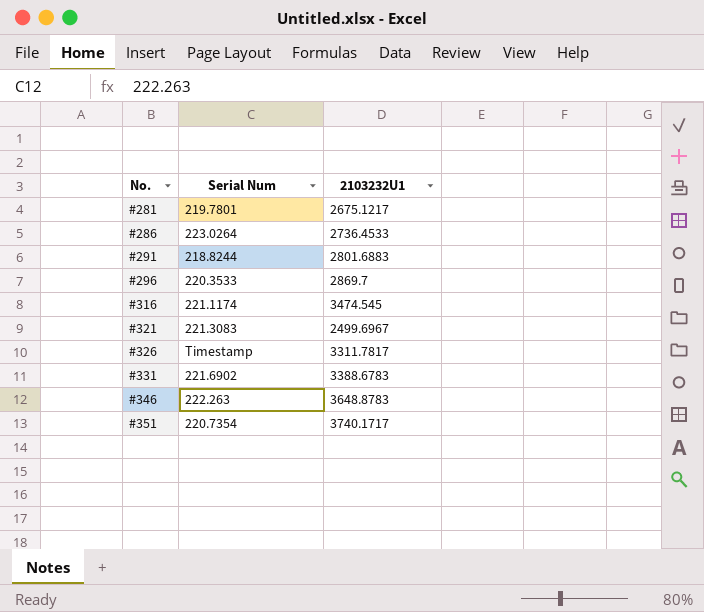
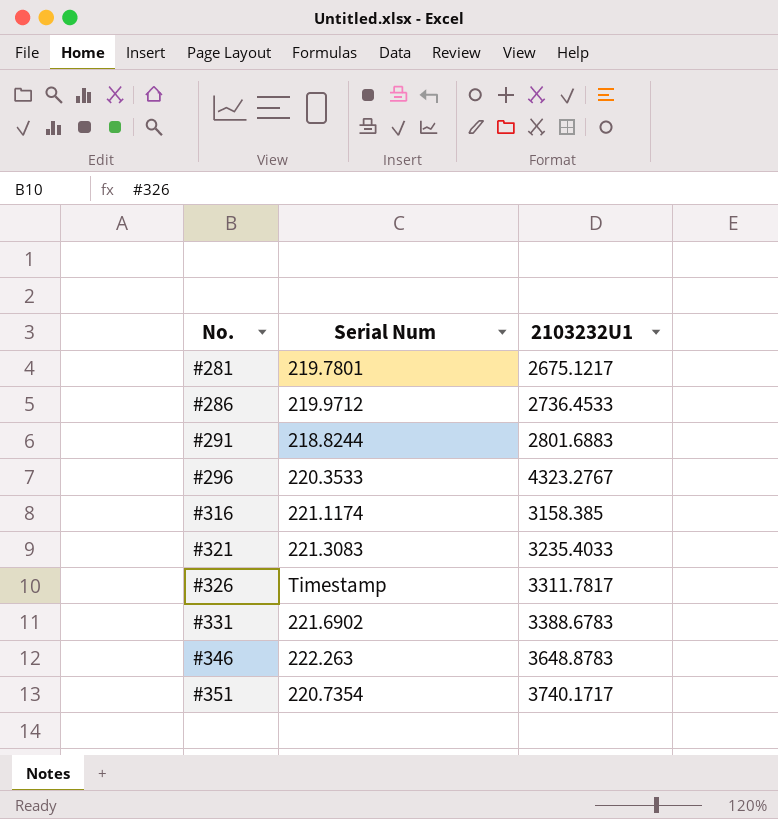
#286 | Serial Num: 223.0264 -> 219.9712
#296 | 2103232U1: 2869.7 -> 4323.2767
#316 | 2103232U1: 3474.545 -> 3158.385
#321 | 2103232U1: 2499.6967 -> 3235.4033

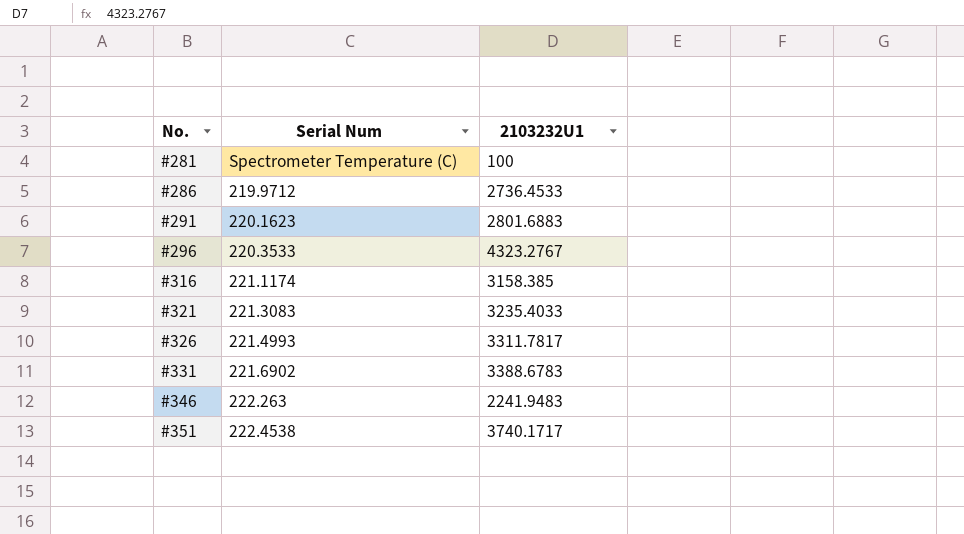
#281 | Serial Num: 219.7801 -> Spectrometer Temperature (C)
#281 | 2103232U1: 2675.1217 -> 100
#291 | Serial Num: 218.8244 -> 220.1623
#326 | Serial Num: Timestamp -> 221.4993
#346 | 2103232U1: 3648.8783 -> 2241.9483
#351 | Serial Num: 220.7354 -> 222.4538

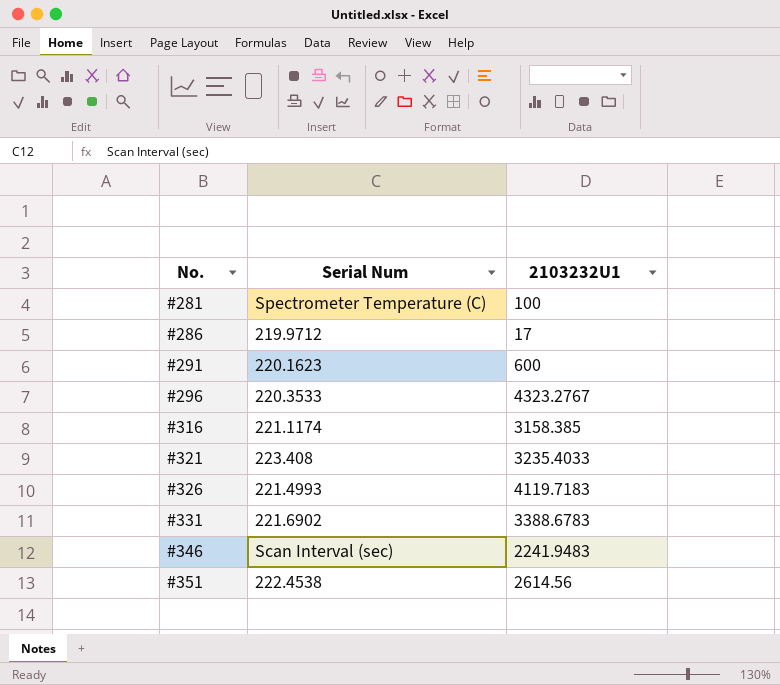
#286 | 2103232U1: 2736.4533 -> 17
#291 | 2103232U1: 2801.6883 -> 600
#321 | Serial Num: 221.3083 -> 223.408
#326 | 2103232U1: 3311.7817 -> 4119.7183
#346 | Serial Num: 222.263 -> Scan Interval (sec)
#351 | 2103232U1: 3740.1717 -> 2614.56

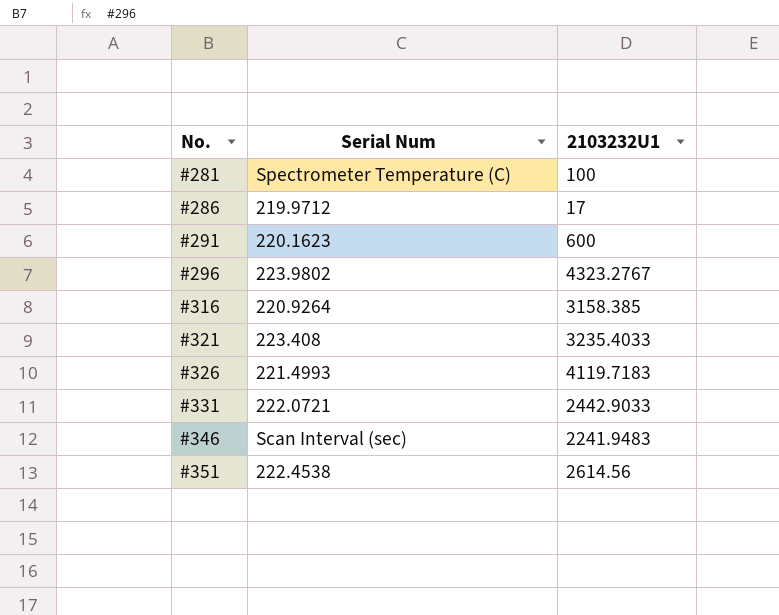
#296 | Serial Num: 220.3533 -> 223.9802
#316 | Serial Num: 221.1174 -> 220.9264
#331 | Serial Num: 221.6902 -> 222.0721
#331 | 2103232U1: 3388.6783 -> 2442.9033

